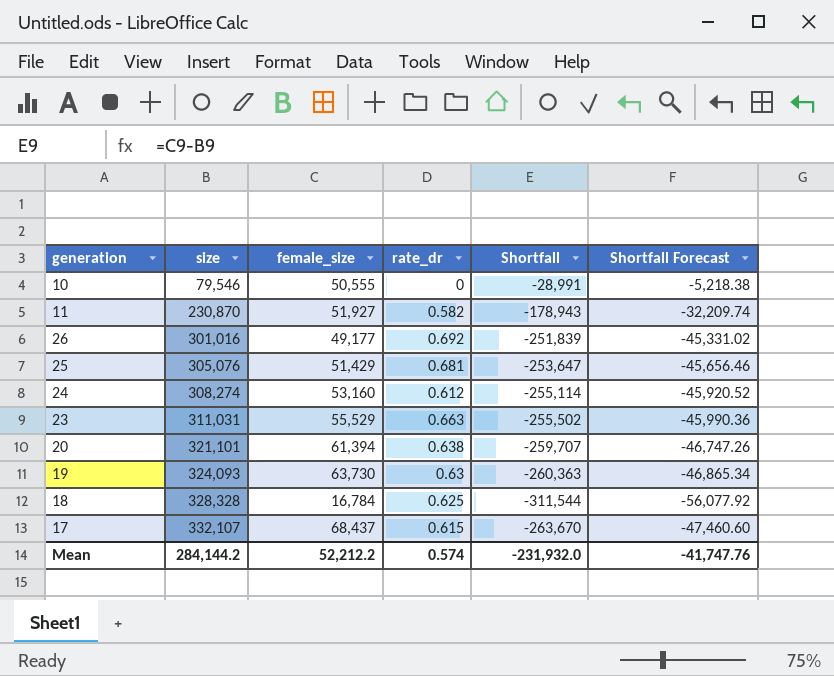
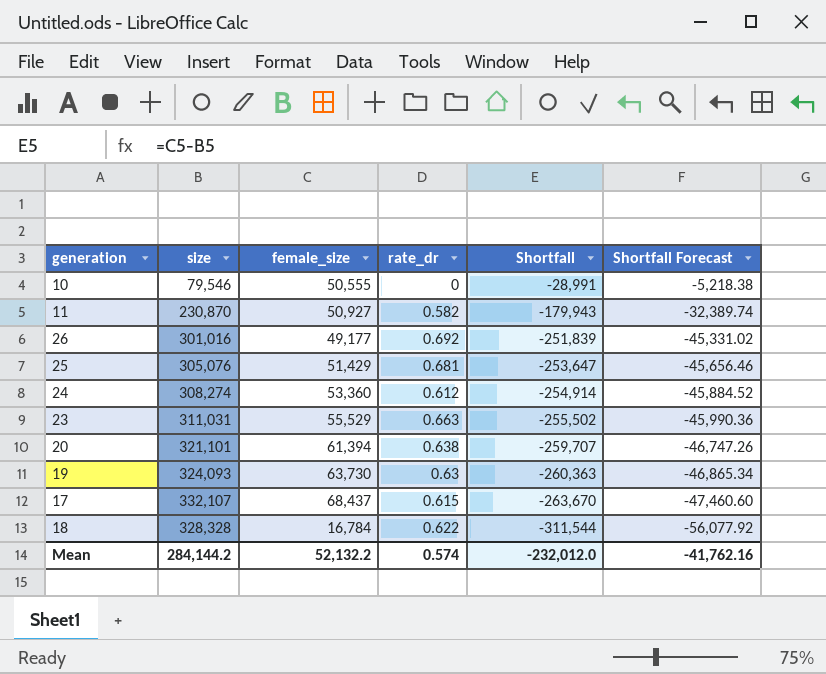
row order: size ascending -> Shortfall descending
11 | female_size: 51,927 -> 50,927
11 | Shortfall: -178,943 -> -179,943
11 | Shortfall Forecast: -32,209.74 -> -32,389.74
24 | female_size: 53,160 -> 53,360
24 | Shortfall: -255,114 -> -254,914
24 | Shortfall Forecast: -45,920.52 -> -45,884.52
18 | rate_dr: 0.625 -> 0.622
Mean | female_size: 52,212.2 -> 52,132.2
Mean | Shortfall: -231,932.0 -> -232,012.0
Mean | Shortfall Forecast: -41,747.76 -> -41,762.16

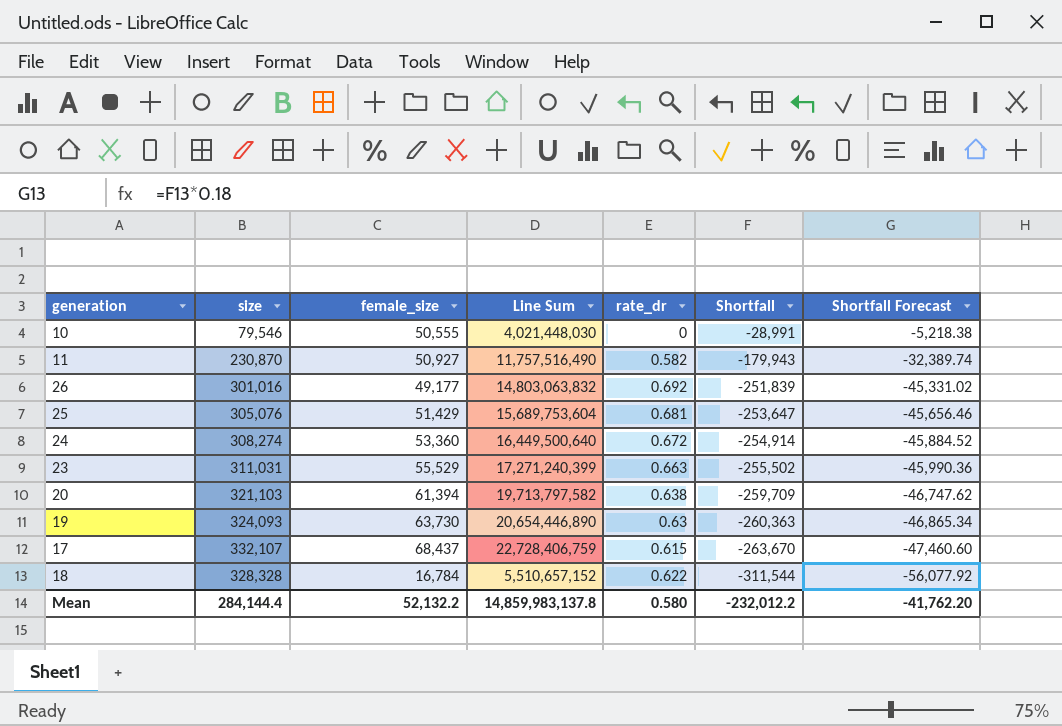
column Line Sum | formula: none -> [size] * [female_size]
24 | rate_dr: 0.612 -> 0.672
20 | size: 321,101 -> 321,103
20 | Shortfall: -259,707 -> -259,709
20 | Shortfall Forecast: -46,747.26 -> -46,747.62
Mean | size: 284,144.2 -> 284,144.4
Mean | rate_dr: 0.574 -> 0.580
Mean | Shortfall: -232,012.0 -> -232,012.2
Mean | Shortfall Forecast: -41,762.16 -> -41,762.20

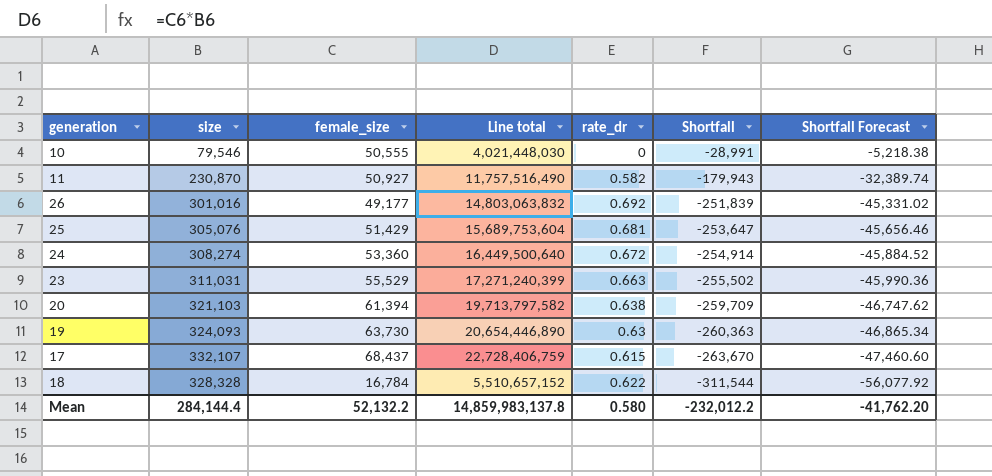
column name: Line Sum -> Line total

